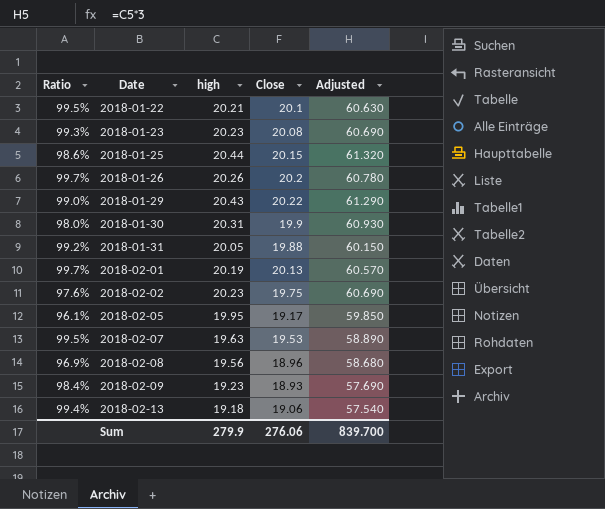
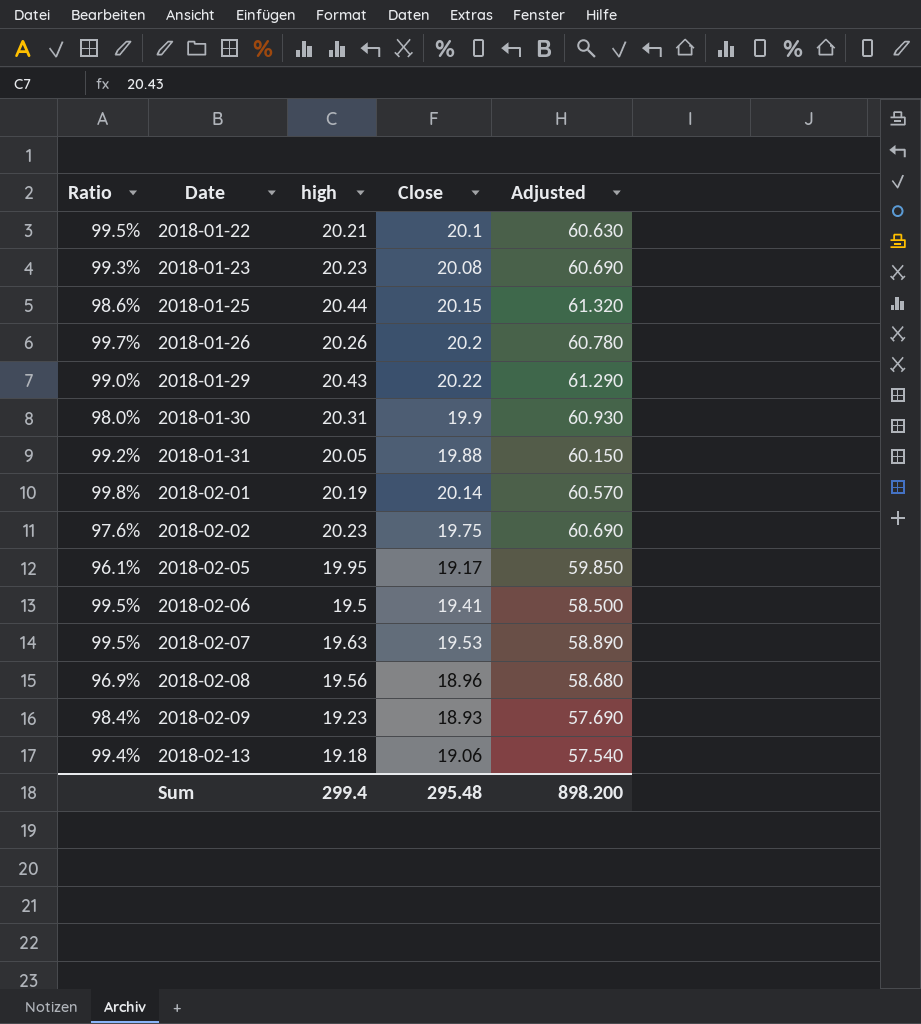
2018-02-01 | Ratio: 99.7% -> 99.8%
2018-02-01 | Close: 20.13 -> 20.14
row 2018-02-06: none -> 99.5% | 19.5 | 19.41 | 58.500
Sum | high: 279.9 -> 299.4
Sum | Close: 276.06 -> 295.48
Sum | Adjusted: 839.700 -> 898.200

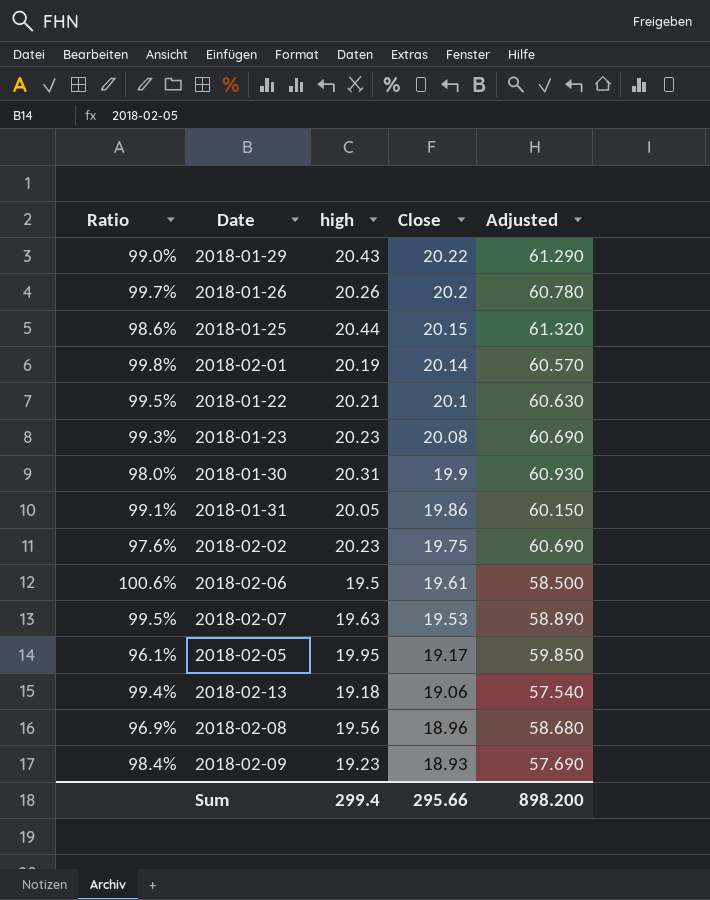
row order: Date ascending -> Close descending
2018-01-31 | Ratio: 99.2% -> 99.1%
2018-01-31 | Close: 19.88 -> 19.86
2018-02-06 | Ratio: 99.5% -> 100.6%
2018-02-06 | Close: 19.41 -> 19.61
Sum | Close: 295.48 -> 295.66

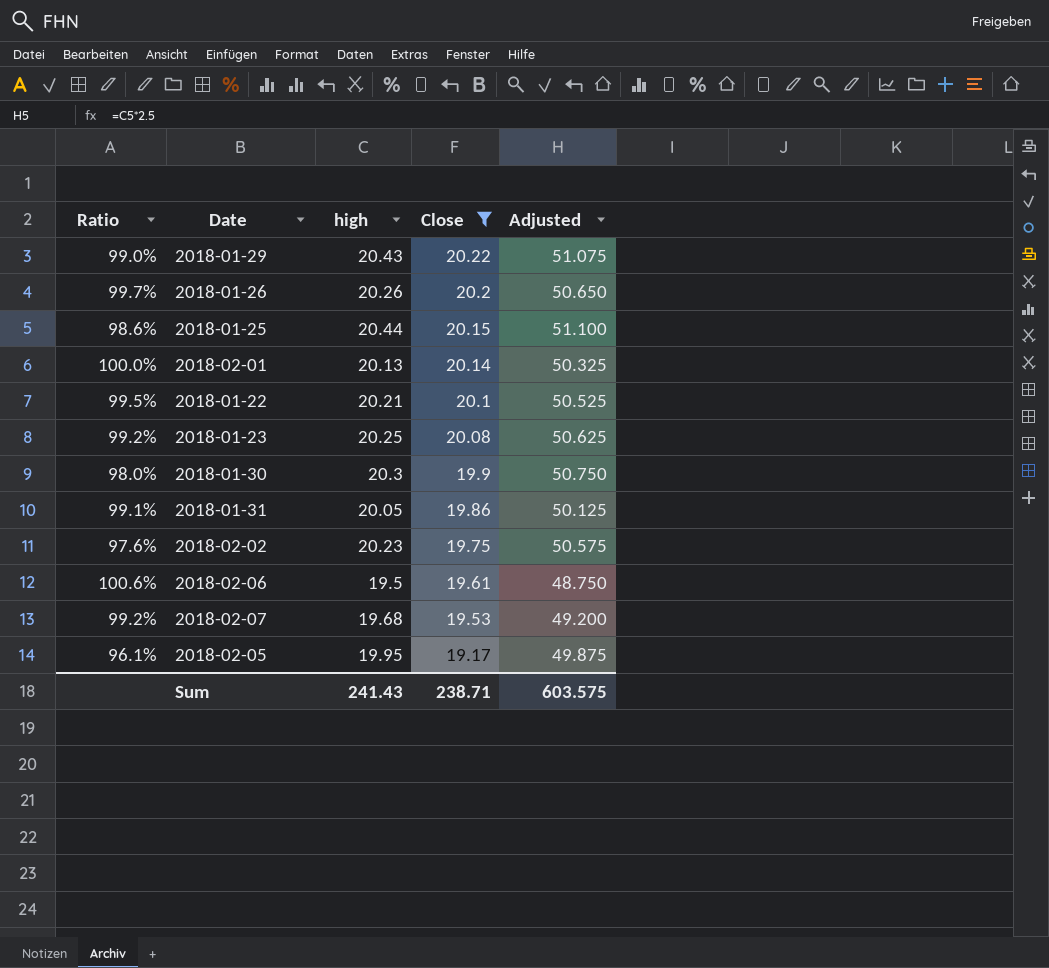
filter: none -> Close >= 19.17
column Adjusted | formula: [high] * 3 -> [high] * 2.5
2018-02-01 | Ratio: 99.8% -> 100.0%
2018-02-01 | high: 20.19 -> 20.13
2018-01-23 | Ratio: 99.3% -> 99.2%
2018-01-23 | high: 20.23 -> 20.25
2018-01-30 | high: 20.31 -> 20.3
2018-02-07 | Ratio: 99.5% -> 99.2%
2018-02-07 | high: 19.63 -> 19.68
Sum | high: 299.4 -> 241.43
Sum | Close: 295.66 -> 238.71
Sum | Adjusted: 898.200 -> 603.575

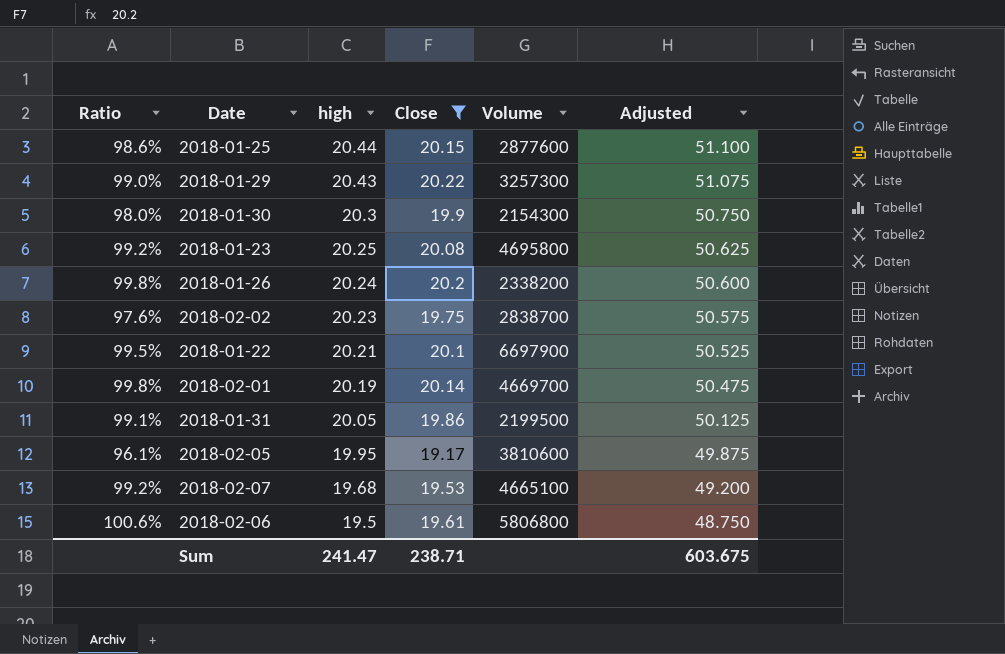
row order: Close descending -> high descending
column Volume | position: none -> 5
2018-01-26 | Ratio: 99.7% -> 99.8%
2018-01-26 | high: 20.26 -> 20.24
2018-01-26 | Adjusted: 50.650 -> 50.600
2018-02-01 | Ratio: 100.0% -> 99.8%
2018-02-01 | high: 20.13 -> 20.19
2018-02-01 | Adjusted: 50.325 -> 50.475
Sum | high: 241.43 -> 241.47
Sum | Adjusted: 603.575 -> 603.675

